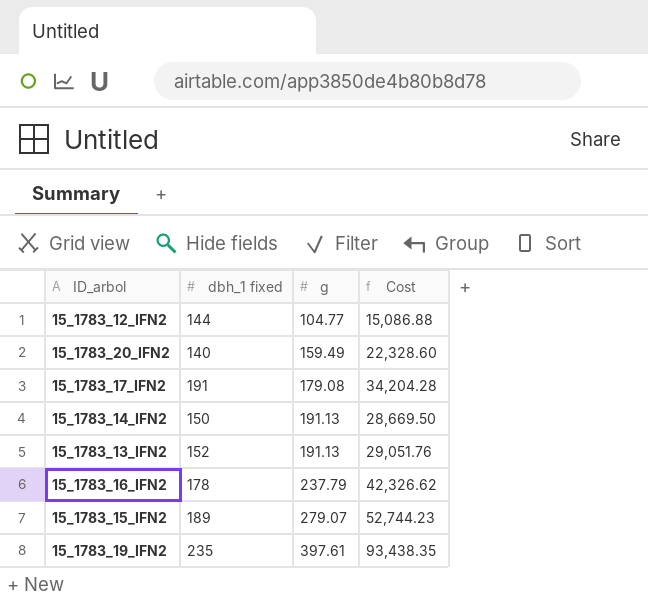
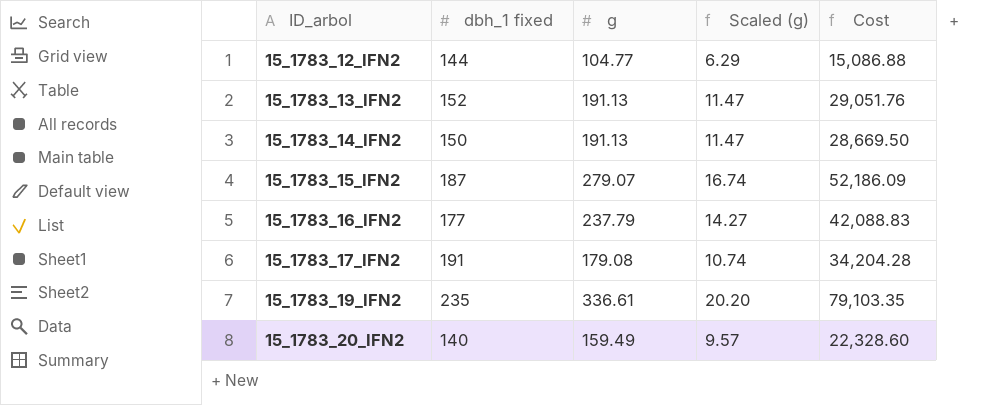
row order: g ascending -> ID_arbol ascending
column Scaled (g) | formula: none -> [g] * 0.06
15_1783_15_IFN2 | dbh_1 fixed: 189 -> 187
15_1783_15_IFN2 | Cost: 52,744.23 -> 52,186.09
15_1783_16_IFN2 | dbh_1 fixed: 178 -> 177
15_1783_16_IFN2 | Cost: 42,326.62 -> 42,088.83
15_1783_19_IFN2 | g: 397.61 -> 336.61
15_1783_19_IFN2 | Cost: 93,438.35 -> 79,103.35

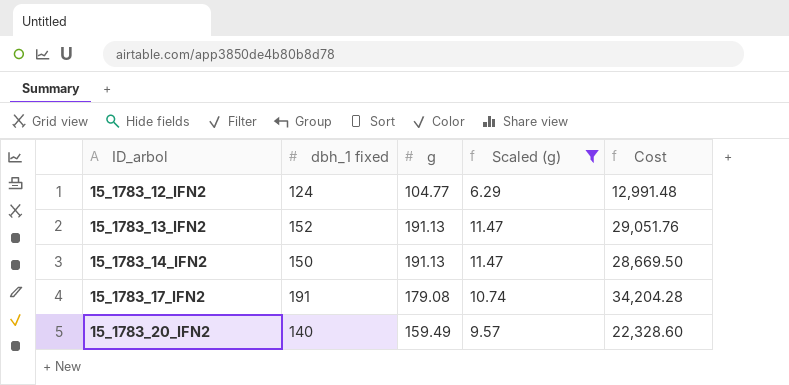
filter: none -> Scaled (g) <= 11.47
15_1783_12_IFN2 | dbh_1 fixed: 144 -> 124
15_1783_12_IFN2 | Cost: 15,086.88 -> 12,991.48

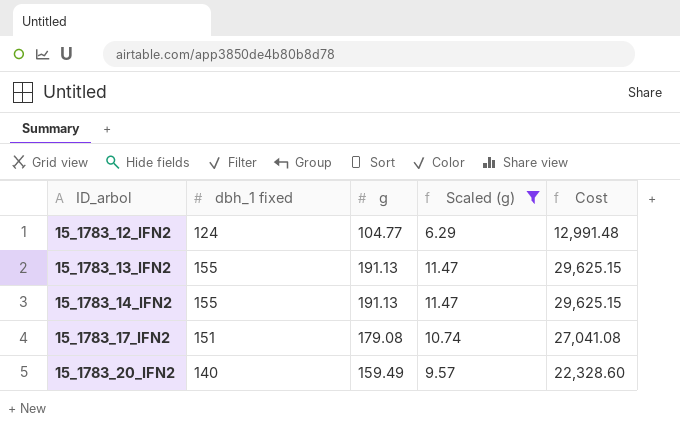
15_1783_13_IFN2 | dbh_1 fixed: 152 -> 155
15_1783_13_IFN2 | Cost: 29,051.76 -> 29,625.15
15_1783_14_IFN2 | dbh_1 fixed: 150 -> 155
15_1783_14_IFN2 | Cost: 28,669.50 -> 29,625.15
15_1783_17_IFN2 | dbh_1 fixed: 191 -> 151
15_1783_17_IFN2 | Cost: 34,204.28 -> 27,041.08

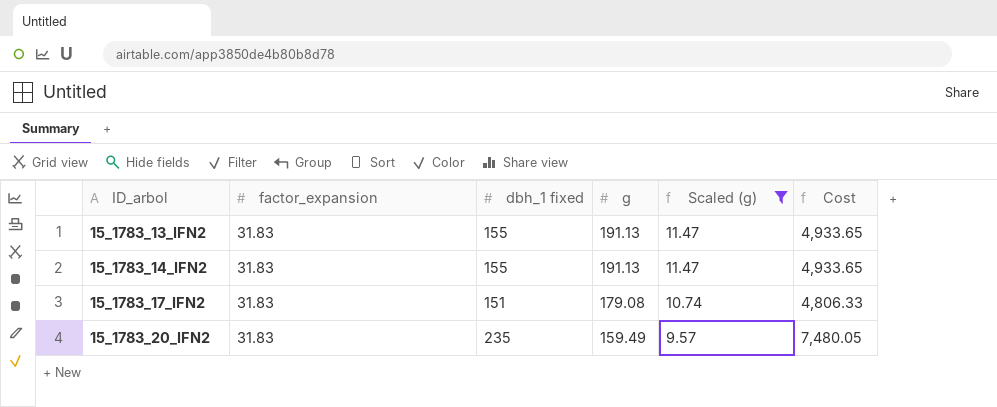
column factor_expansion | position: none -> 2
column Cost | formula: [dbh_1 fixed] * [g] -> [factor_expansion] * [dbh_1 fixed]
row 15_1783_12_IFN2: 124 | 104.77 | 6.29 | 12,991.48 -> none
15_1783_20_IFN2 | dbh_1 fixed: 140 -> 235

